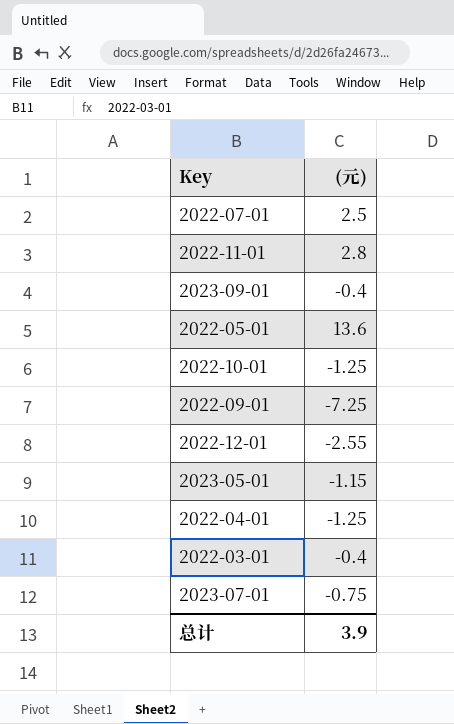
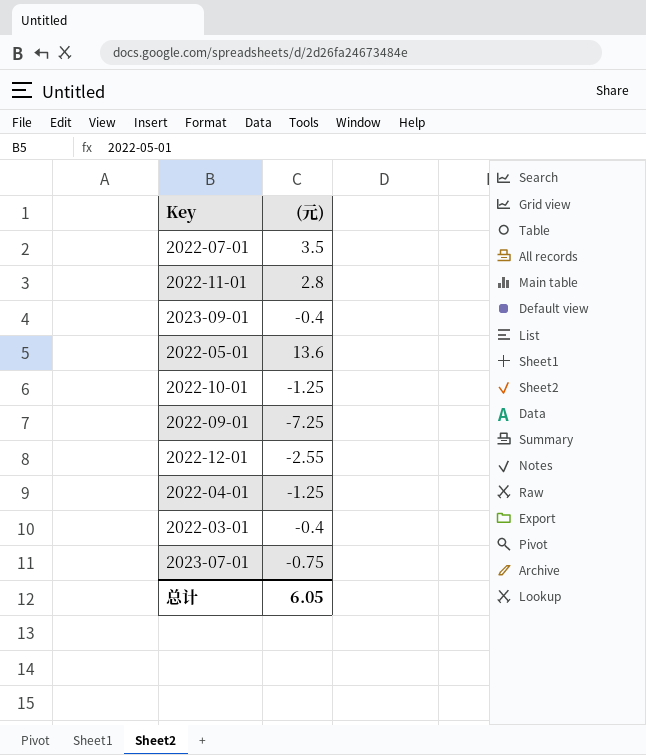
row 2023-05-01: -1.15 -> none
2022-07-01 | (元): 2.5 -> 3.5
总计 | (元): 3.9 -> 6.05

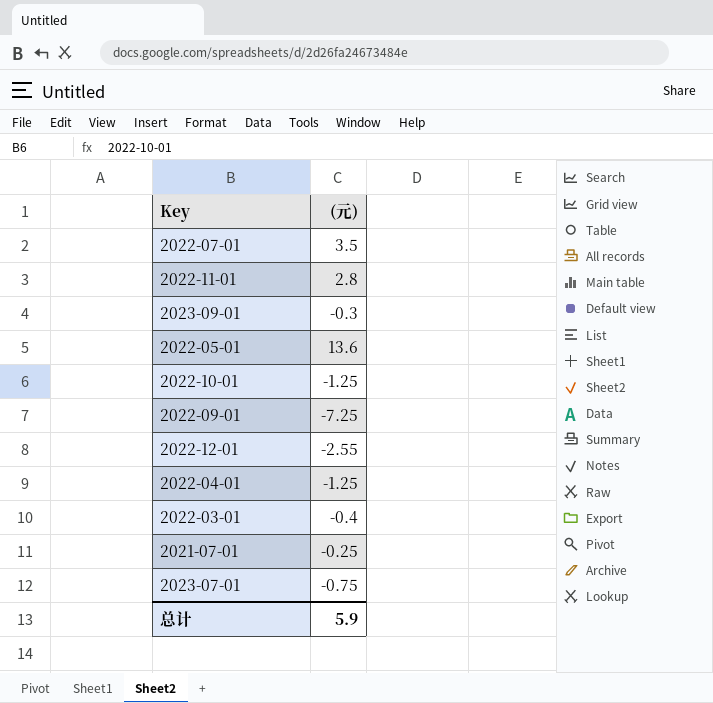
2023-09-01 | (元): -0.4 -> -0.3
row 2021-07-01: none -> -0.25
总计 | (元): 6.05 -> 5.9

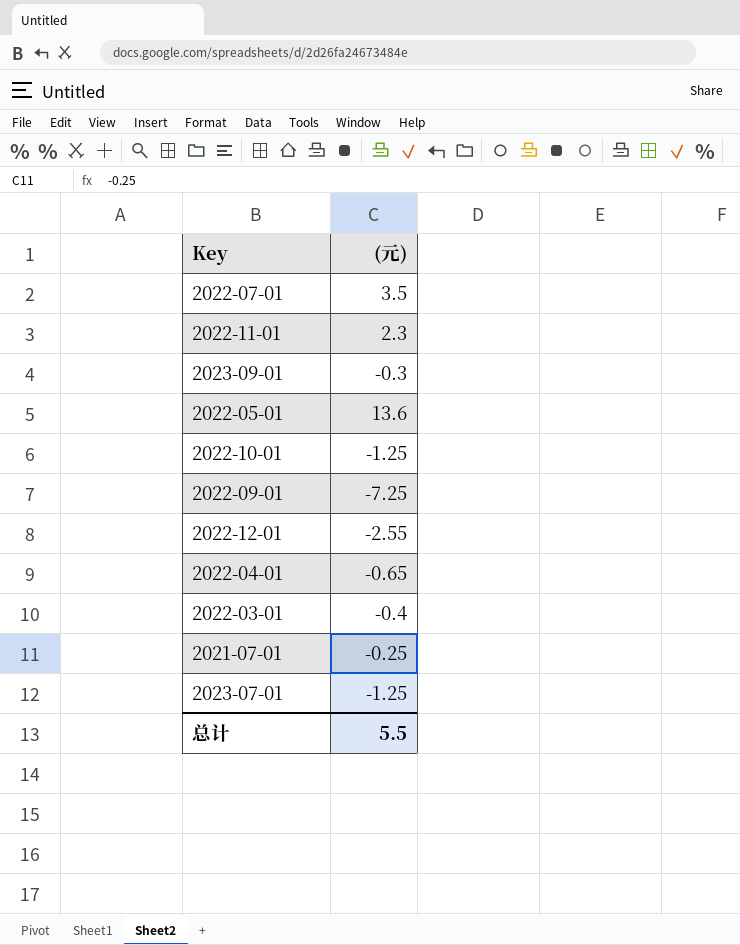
2022-11-01 | (元): 2.8 -> 2.3
2022-04-01 | (元): -1.25 -> -0.65
2023-07-01 | (元): -0.75 -> -1.25
总计 | (元): 5.9 -> 5.5

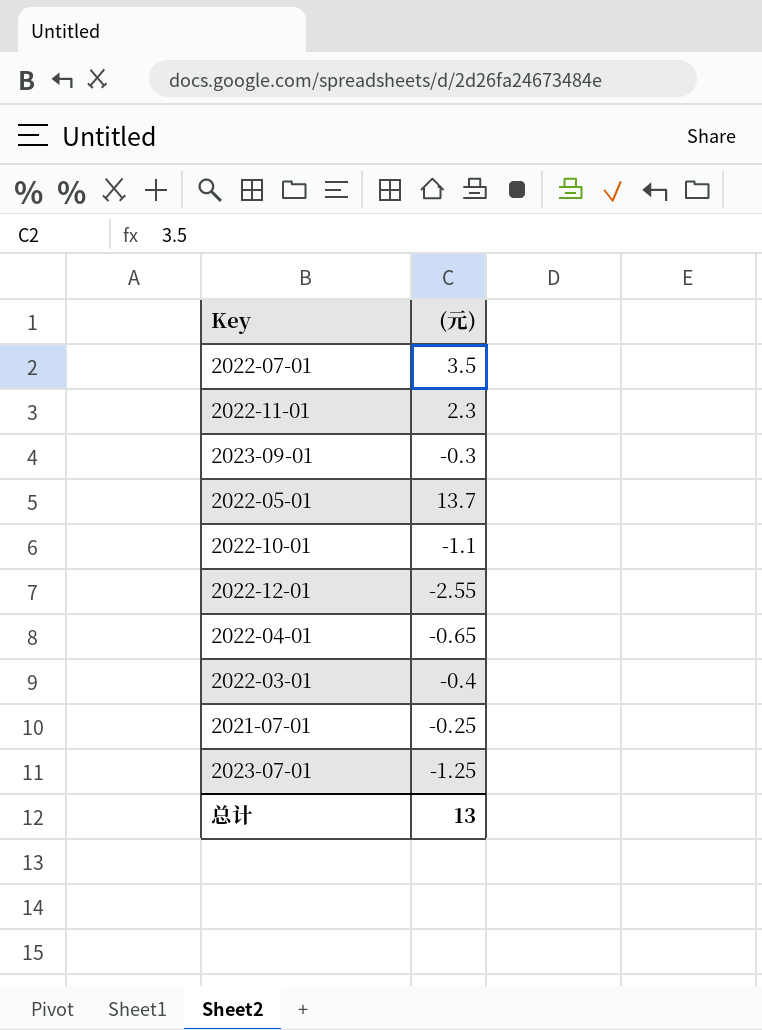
row 2022-09-01: -7.25 -> none
2022-05-01 | (元): 13.6 -> 13.7
2022-10-01 | (元): -1.25 -> -1.1
总计 | (元): 5.5 -> 13

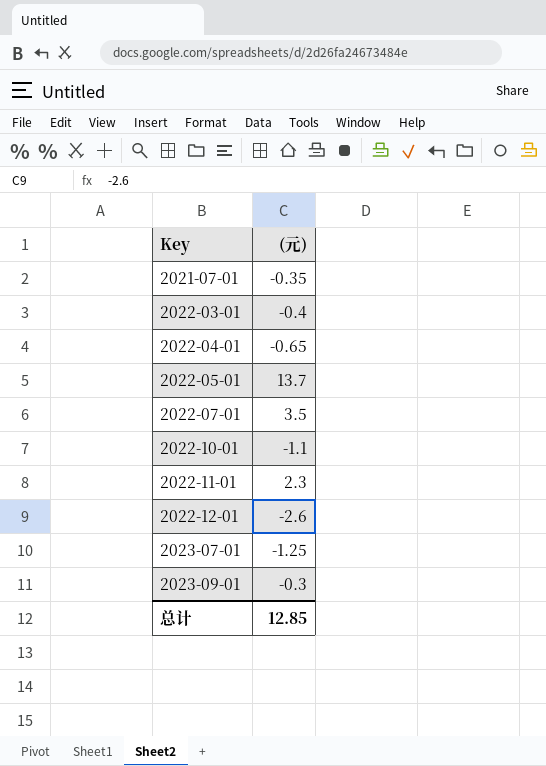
row order: none -> Key ascending
2021-07-01 | (元): -0.25 -> -0.35
2022-12-01 | (元): -2.55 -> -2.6
总计 | (元): 13 -> 12.85

